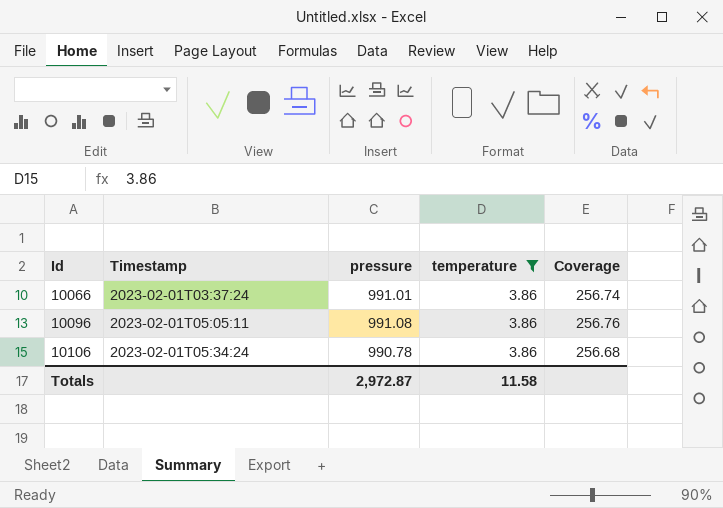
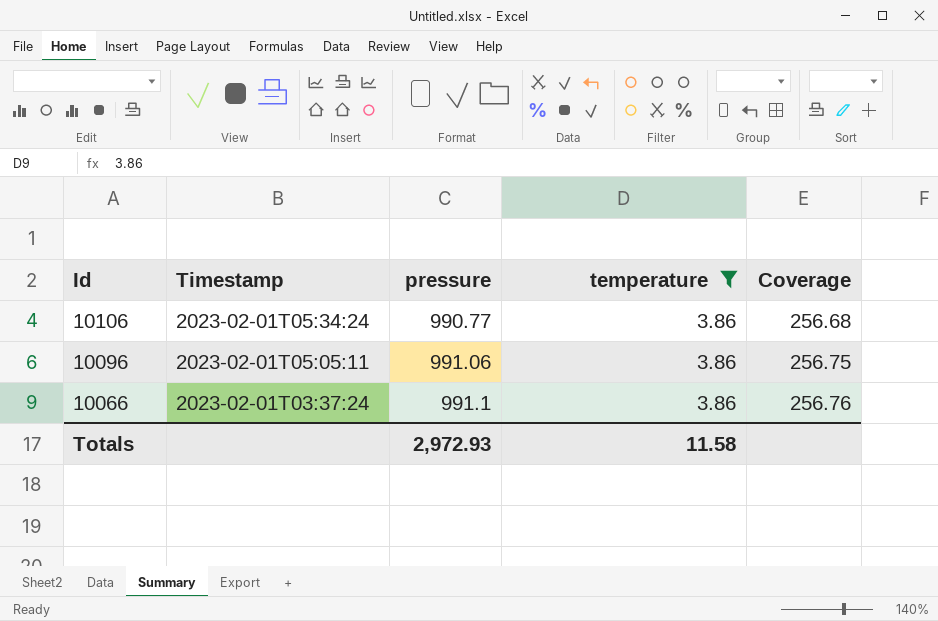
row order: Id ascending -> Id descending
10106 | pressure: 990.78 -> 990.77
10096 | pressure: 991.08 -> 991.06
10096 | Coverage: 256.76 -> 256.75
10066 | pressure: 991.01 -> 991.1
10066 | Coverage: 256.74 -> 256.76
Totals | pressure: 2,972.87 -> 2,972.93

